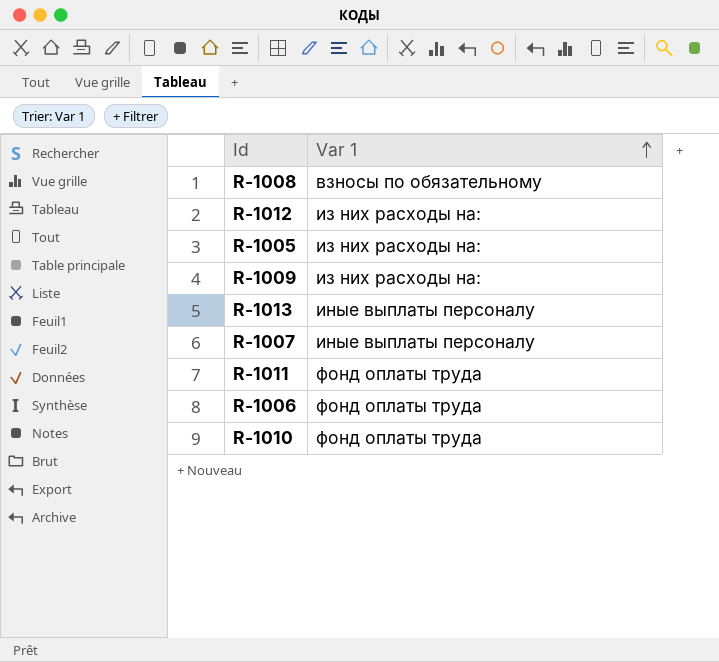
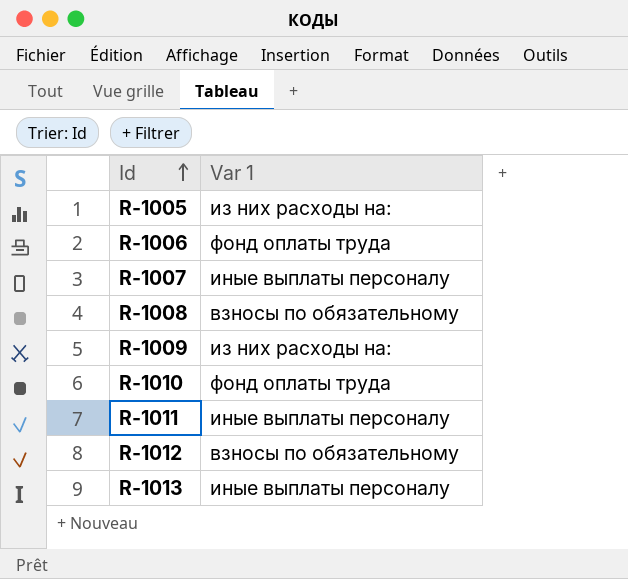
row order: Var 1 ascending -> Id ascending
R-1011 | Var 1: фонд оплаты труда -> иные выплаты персоналу
R-1012 | Var 1: из них расходы на: -> взносы по обязательному

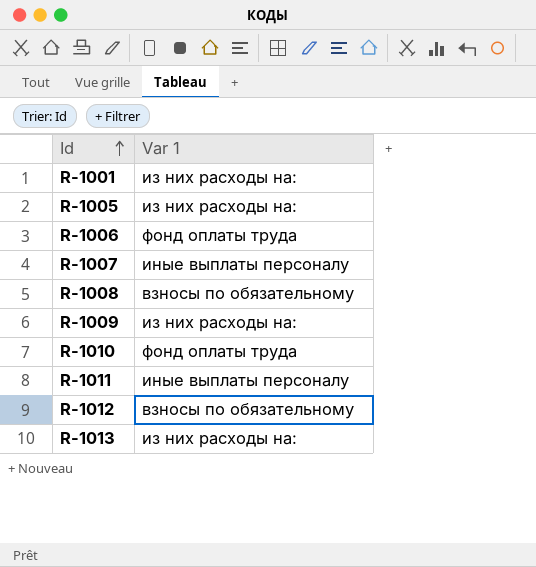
row R-1001: none -> из них расходы на:
R-1013 | Var 1: иные выплаты персоналу -> из них расходы на:

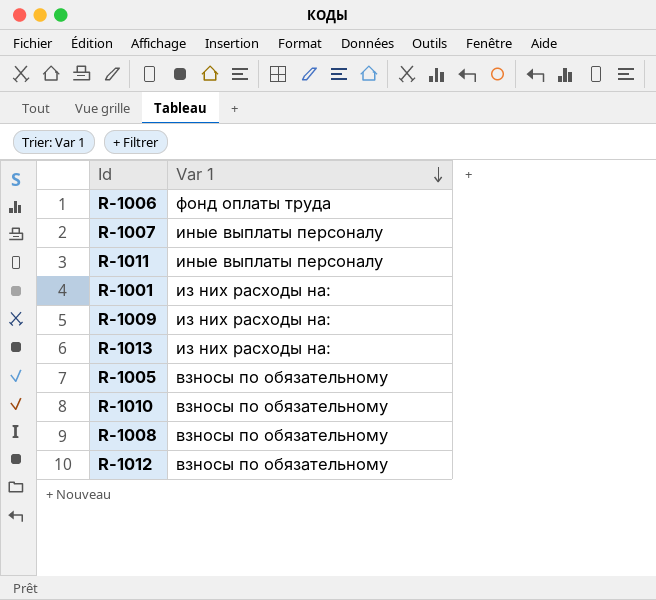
row order: Id ascending -> Var 1 descending
R-1005 | Var 1: из них расходы на: -> взносы по обязательному
R-1010 | Var 1: фонд оплаты труда -> взносы по обязательному

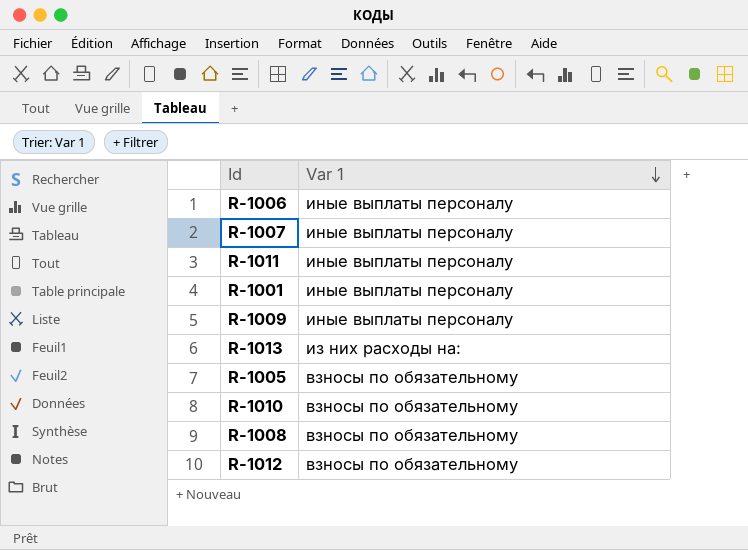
R-1006 | Var 1: фонд оплаты труда -> иные выплаты персоналу
R-1001 | Var 1: из них расходы на: -> иные выплаты персоналу
R-1009 | Var 1: из них расходы на: -> иные выплаты персоналу

